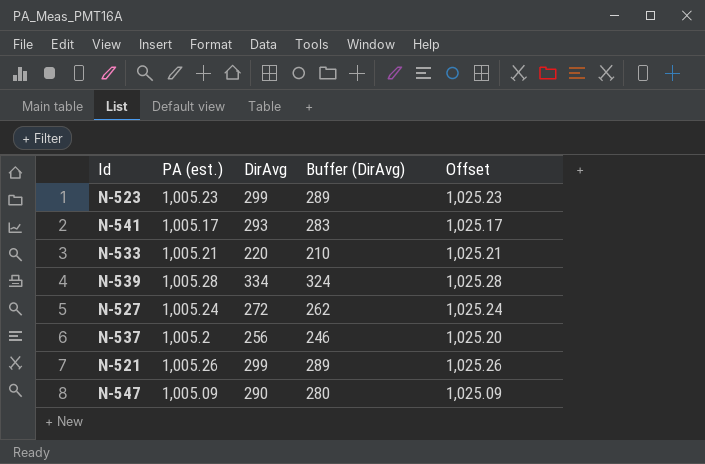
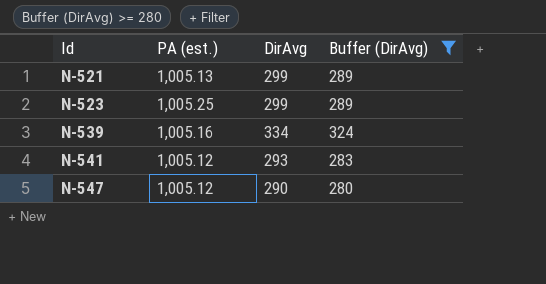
filter: none -> Buffer (DirAvg) >= 280
row order: none -> Id ascending
column Offset | formula: [PA (est.)] + 20 -> none
N-521 | PA (est.): 1,005.26 -> 1,005.13
N-523 | PA (est.): 1,005.23 -> 1,005.25
N-539 | PA (est.): 1,005.28 -> 1,005.16
N-541 | PA (est.): 1,005.17 -> 1,005.12
N-547 | PA (est.): 1,005.09 -> 1,005.12

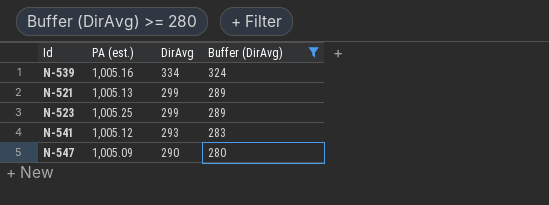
row order: Id ascending -> DirAvg descending
N-547 | PA (est.): 1,005.12 -> 1,005.09

